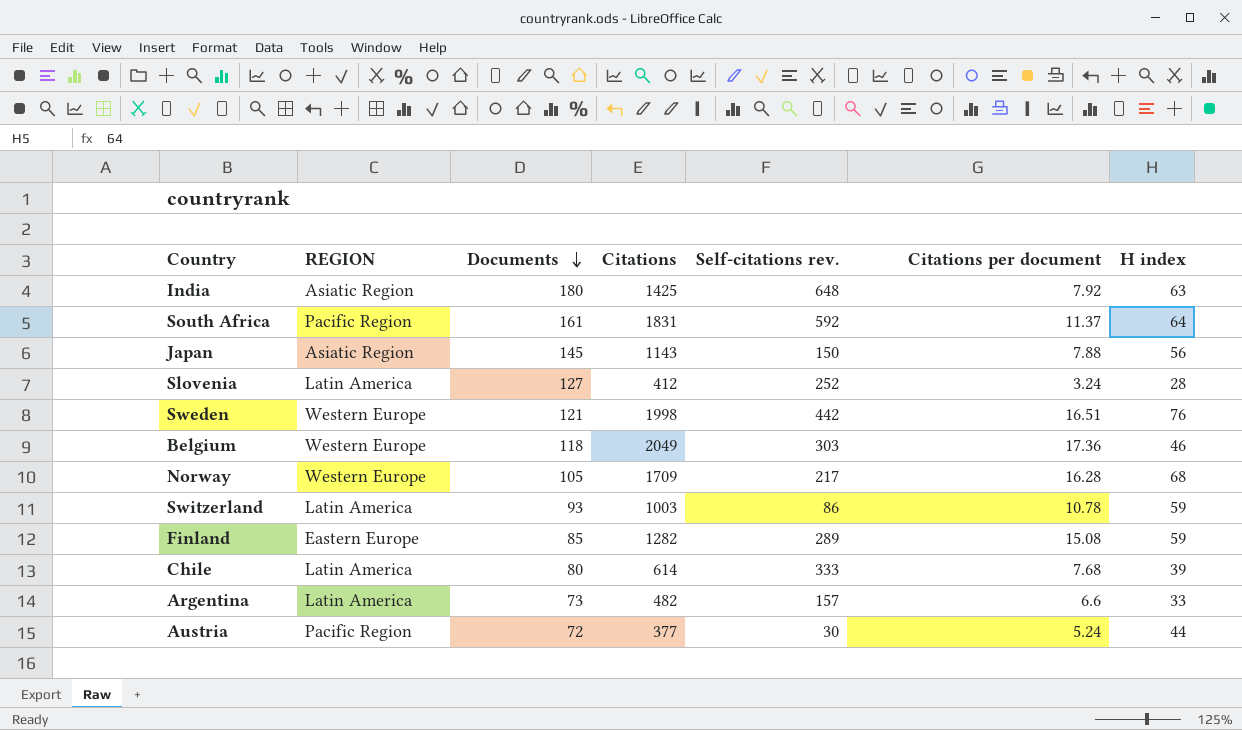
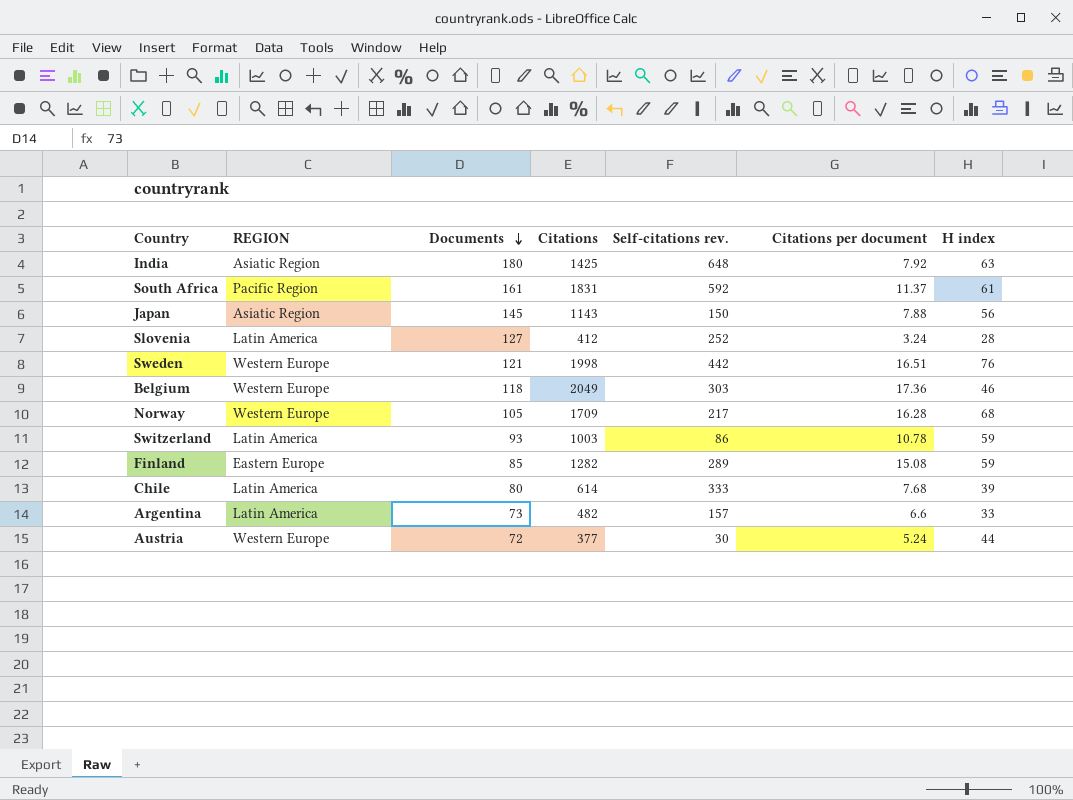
South Africa | H index: 64 -> 61
Austria | REGION: Pacific Region -> Western Europe

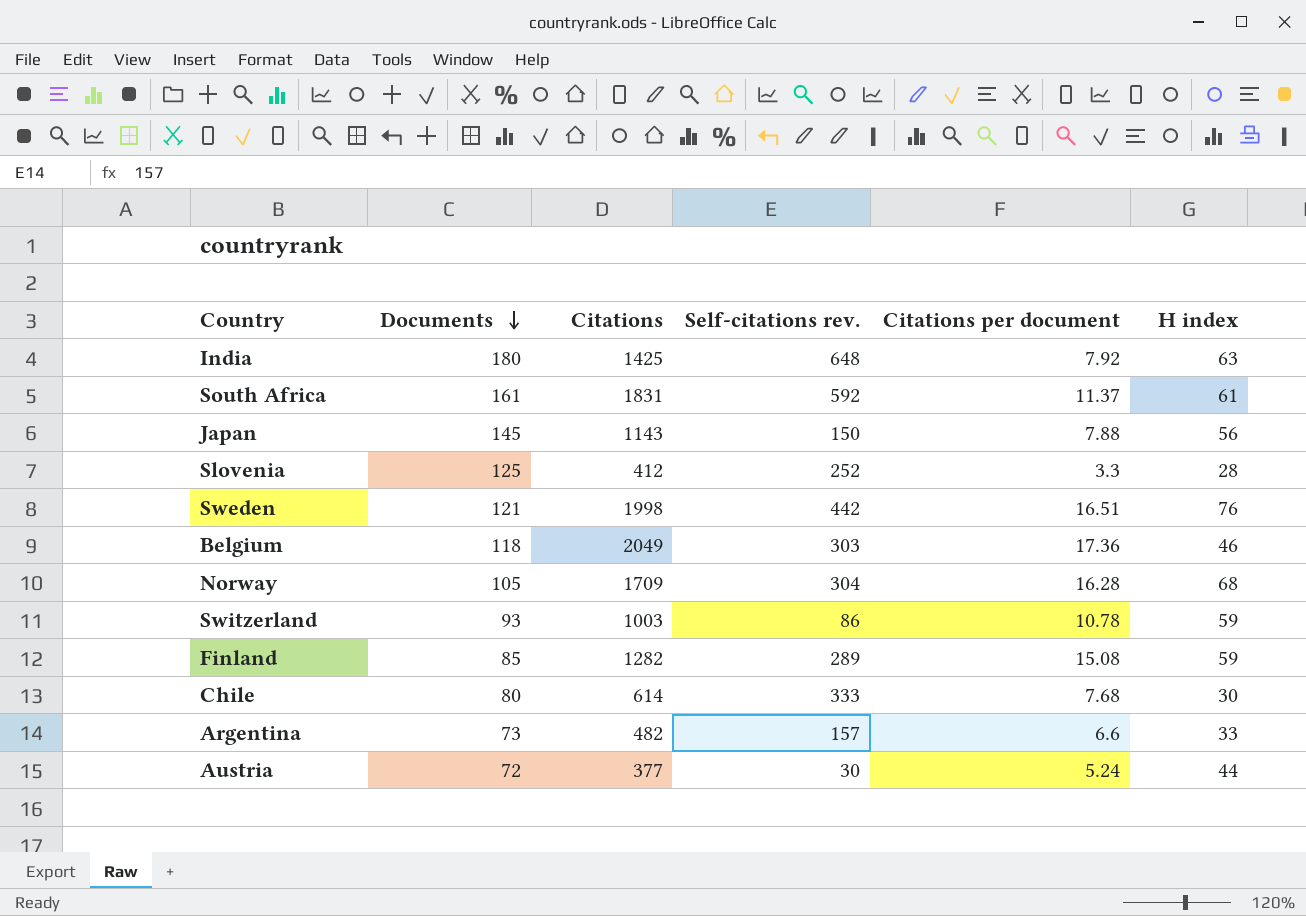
column REGION | position: 2 -> none
Slovenia | Documents: 127 -> 125
Slovenia | Citations per document: 3.24 -> 3.3
Norway | Self-citations rev.: 217 -> 304
Chile | H index: 39 -> 30

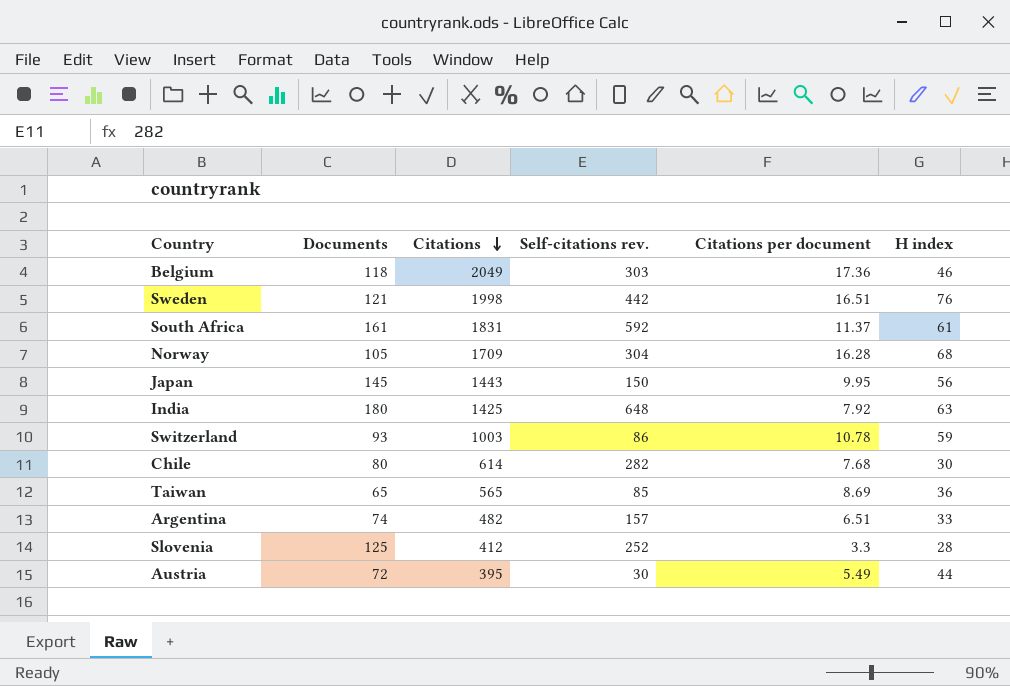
row order: Documents descending -> Citations descending
row Finland: 85 | 1282 | 289 | 15.08 | 59 -> none
Japan | Citations: 1143 -> 1443
Japan | Citations per document: 7.88 -> 9.95
Chile | Self-citations rev.: 333 -> 282
row Taiwan: none -> 65 | 565 | 85 | 8.69 | 36
Argentina | Documents: 73 -> 74
Argentina | Citations per document: 6.6 -> 6.51
Austria | Citations: 377 -> 395
Austria | Citations per document: 5.24 -> 5.49

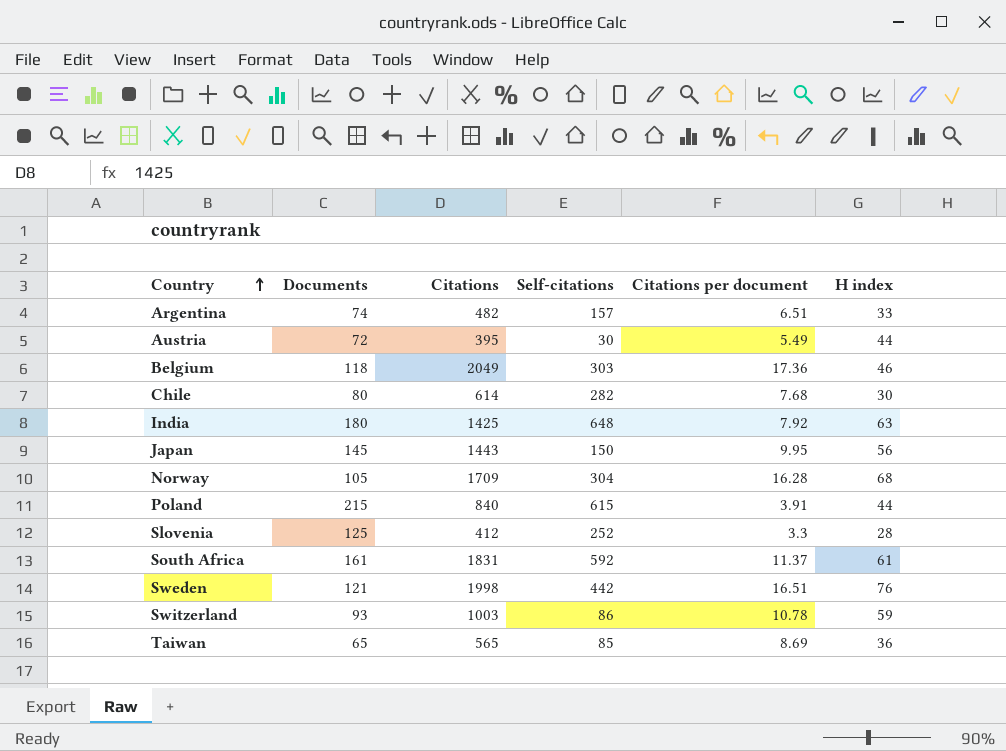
row order: Citations descending -> Country ascending
column name: Self-citations rev. -> Self-citations
row Poland: none -> 215 | 840 | 615 | 3.91 | 44

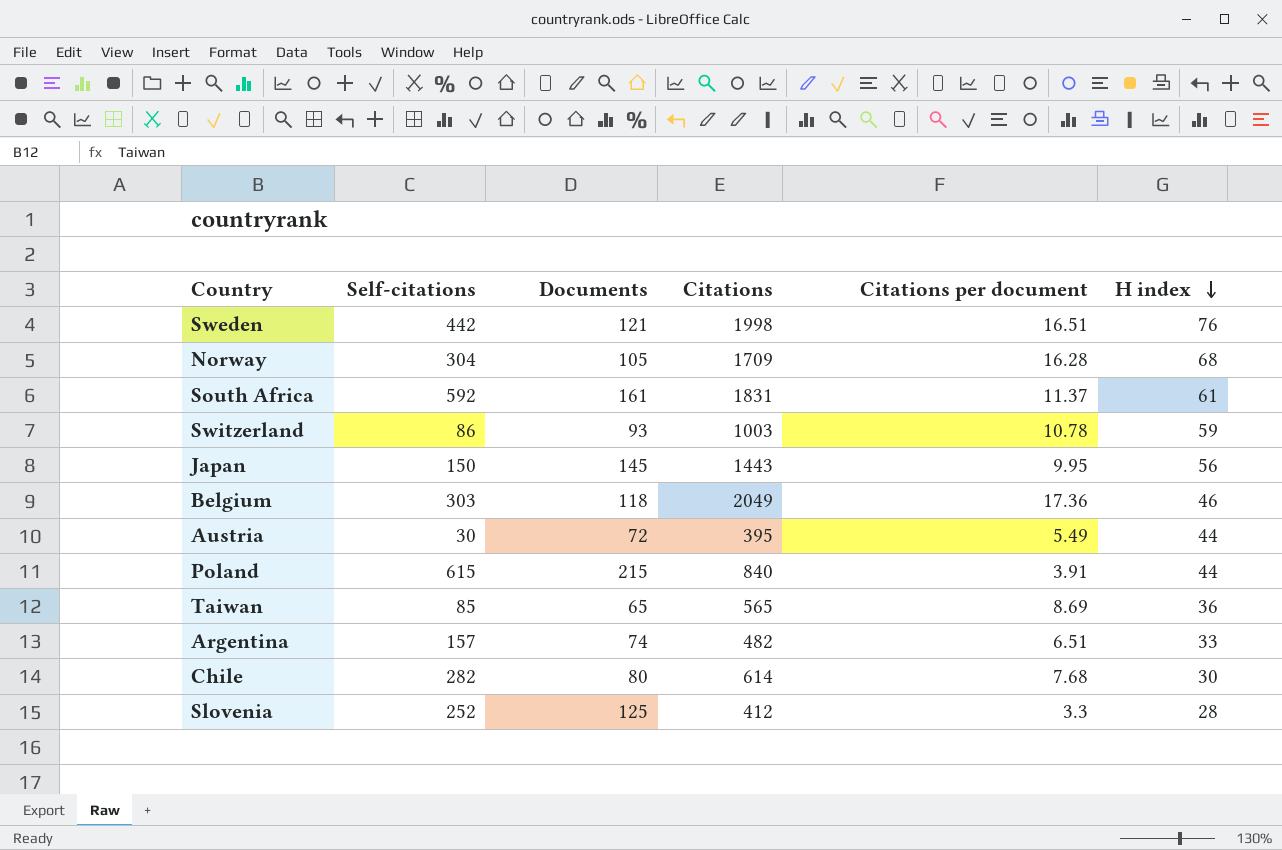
row order: Country ascending -> H index descending
column Self-citations | position: 4 -> 2
row India: 180 | 1425 | 648 | 7.92 | 63 -> none

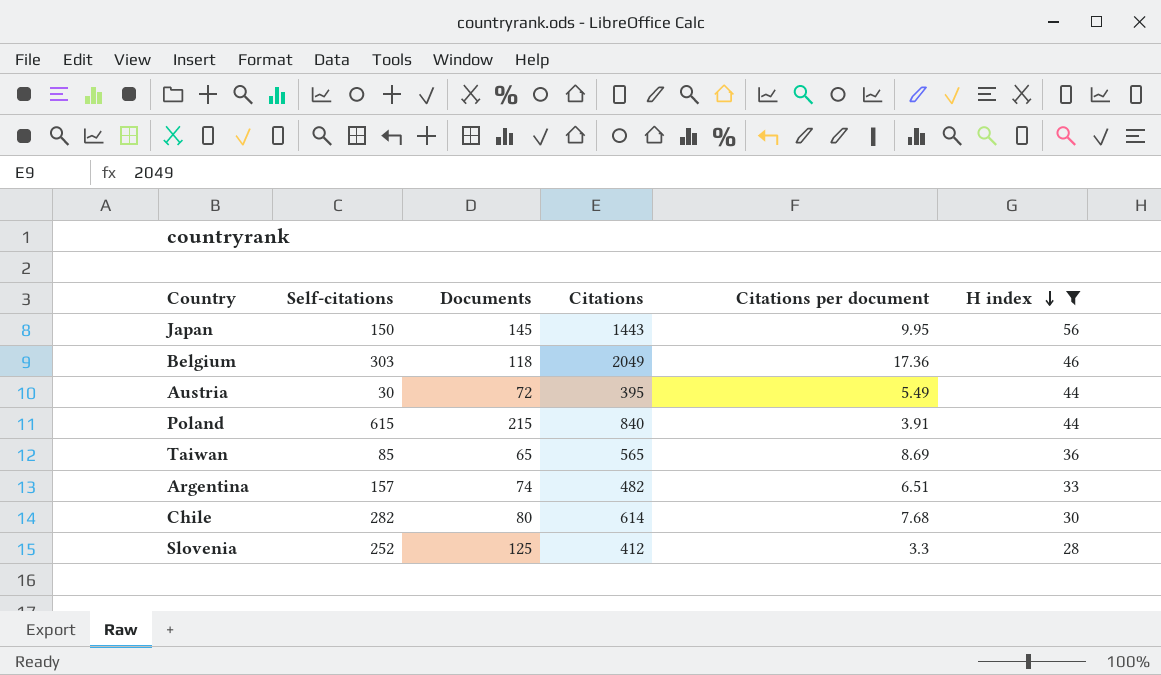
filter: none -> H index <= 56

